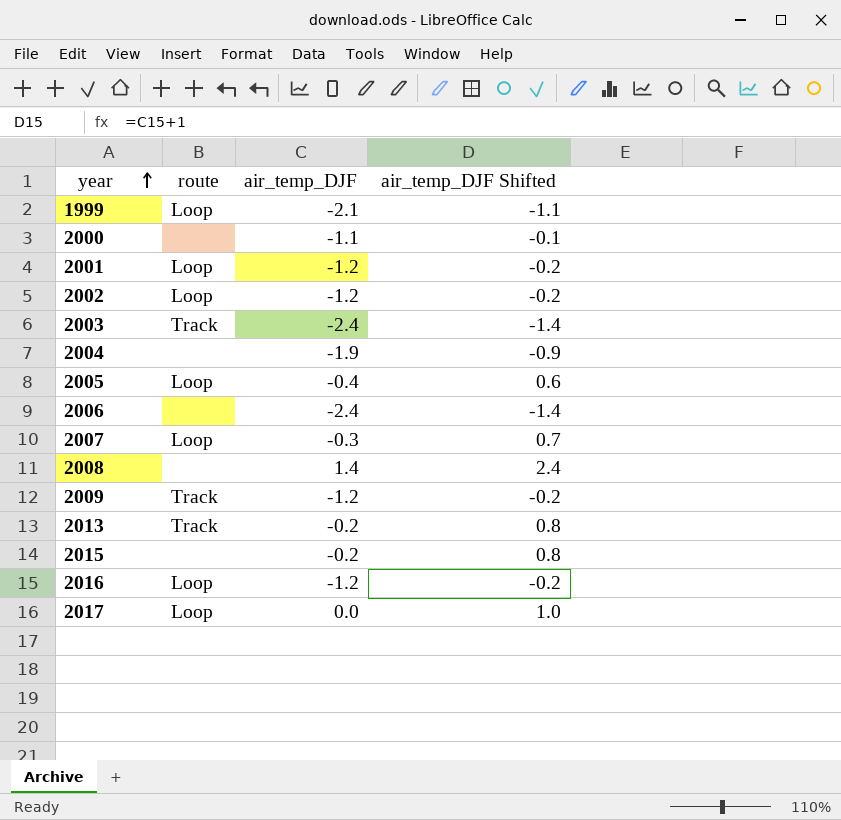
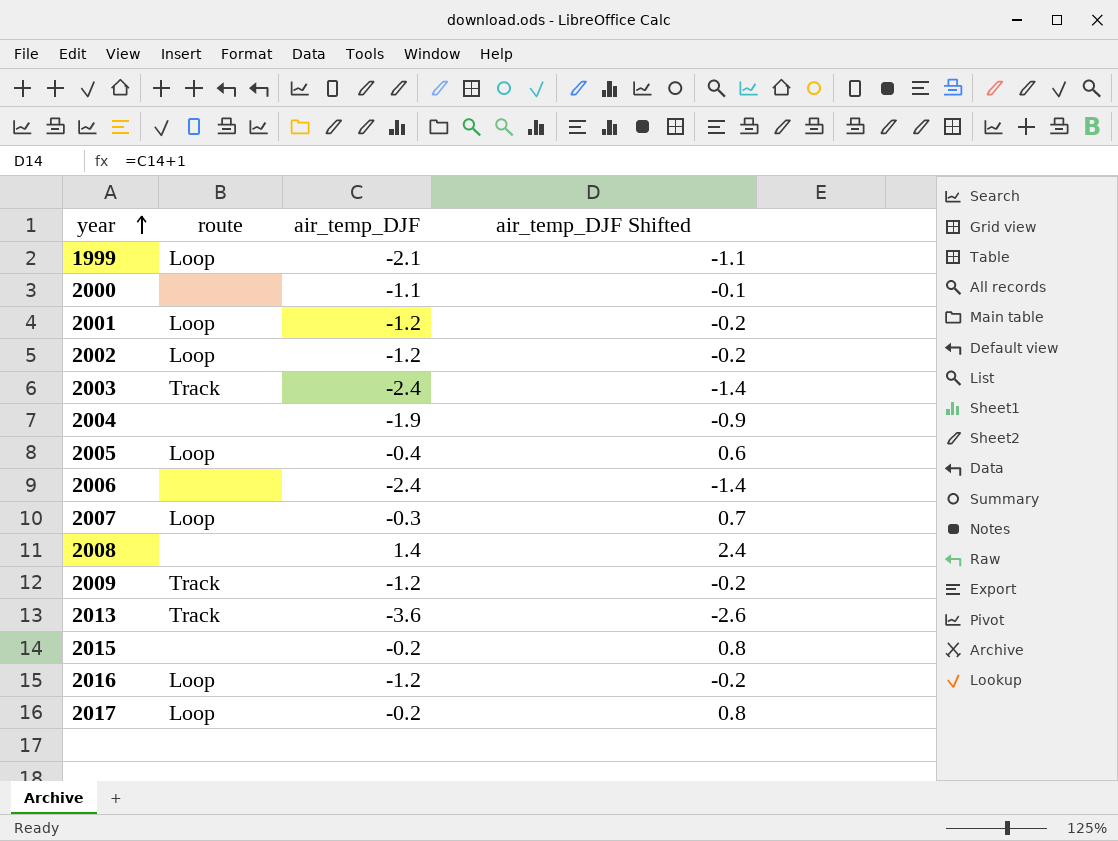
2013 | air_temp_DJF: -0.2 -> -3.6
2013 | air_temp_DJF Shifted: 0.8 -> -2.6
2017 | air_temp_DJF: 0.0 -> -0.2
2017 | air_temp_DJF Shifted: 1.0 -> 0.8

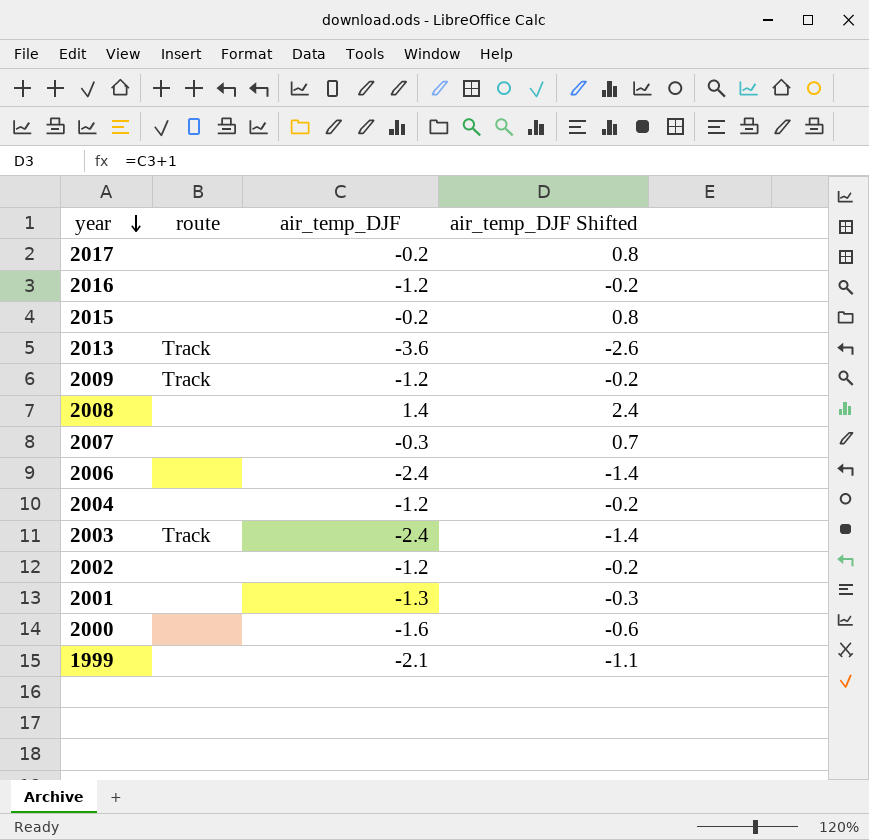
row order: year ascending -> year descending
row 2005: Loop | -0.4 | 0.6 -> none
2017 | route: Loop -> none
2016 | route: Loop -> none
2007 | route: Loop -> none
2004 | air_temp_DJF: -1.9 -> -1.2
2004 | air_temp_DJF Shifted: -0.9 -> -0.2
2002 | route: Loop -> none
2001 | route: Loop -> none
2001 | air_temp_DJF: -1.2 -> -1.3
2001 | air_temp_DJF Shifted: -0.2 -> -0.3
2000 | air_temp_DJF: -1.1 -> -1.6
2000 | air_temp_DJF Shifted: -0.1 -> -0.6
1999 | route: Loop -> none

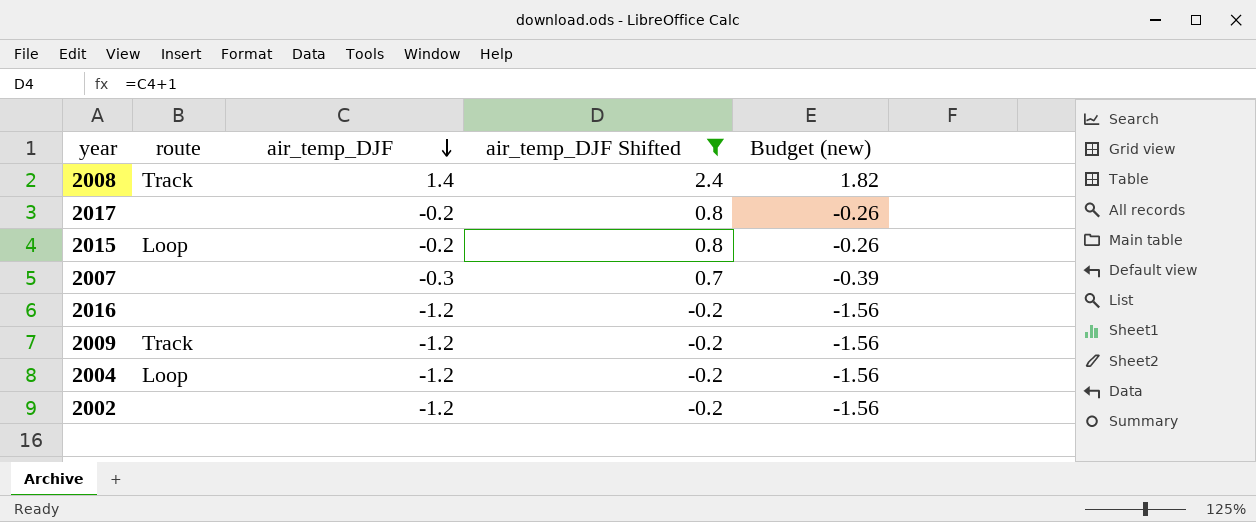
filter: none -> air_temp_DJF Shifted >= -0.2
row order: year descending -> air_temp_DJF descending
column Budget (new) | formula: none -> [air_temp_DJF] * 1.3
2008 | route: none -> Track
2015 | route: none -> Loop
2004 | route: none -> Loop

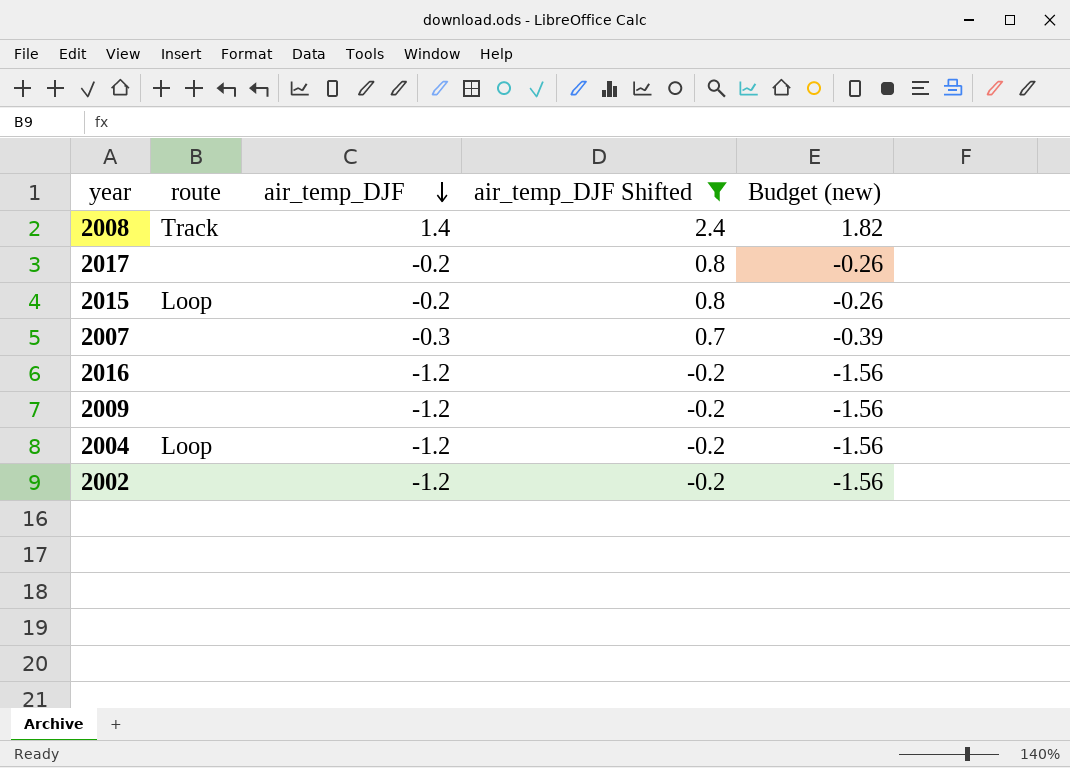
2009 | route: Track -> none

